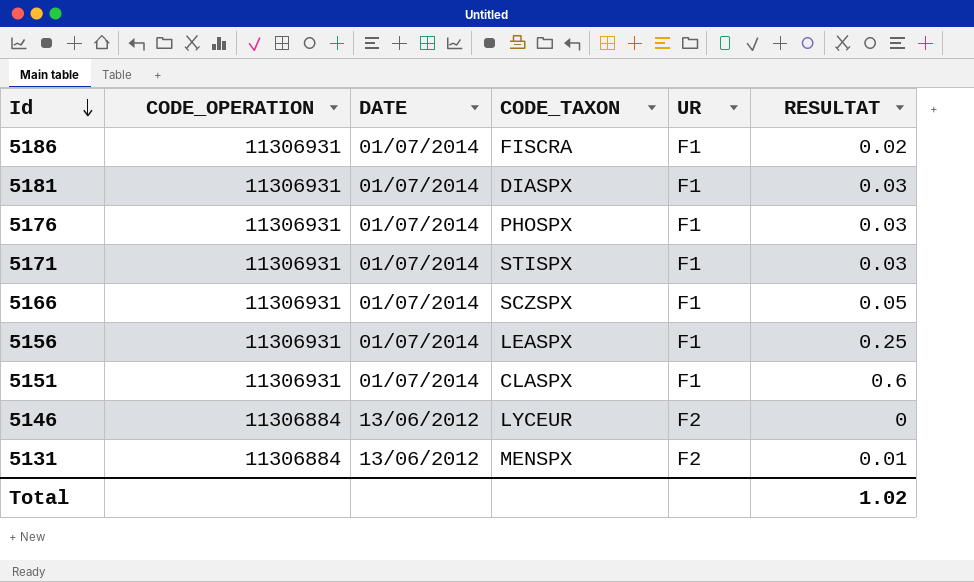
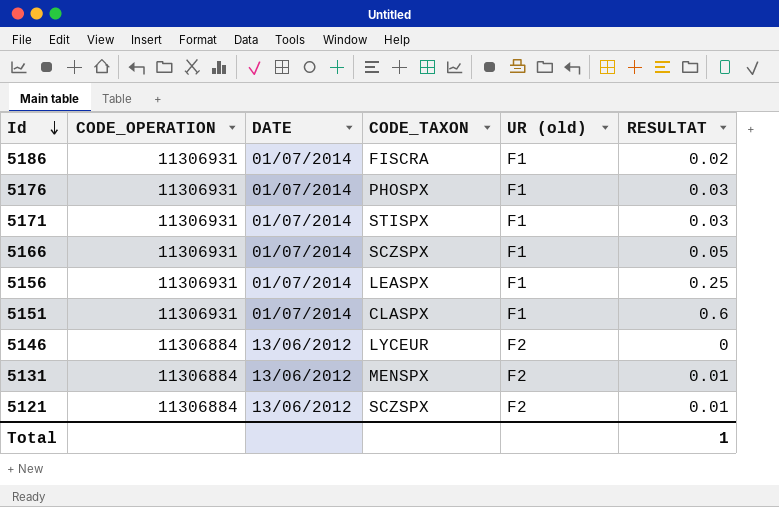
column name: UR -> UR (old)
row 5181: 11306931 | 01/07/2014 | DIASPX | F1 | 0.03 -> none
row 5121: none -> 11306884 | 13/06/2012 | SCZSPX | F2 | 0.01
Total | RESULTAT: 1.02 -> 1

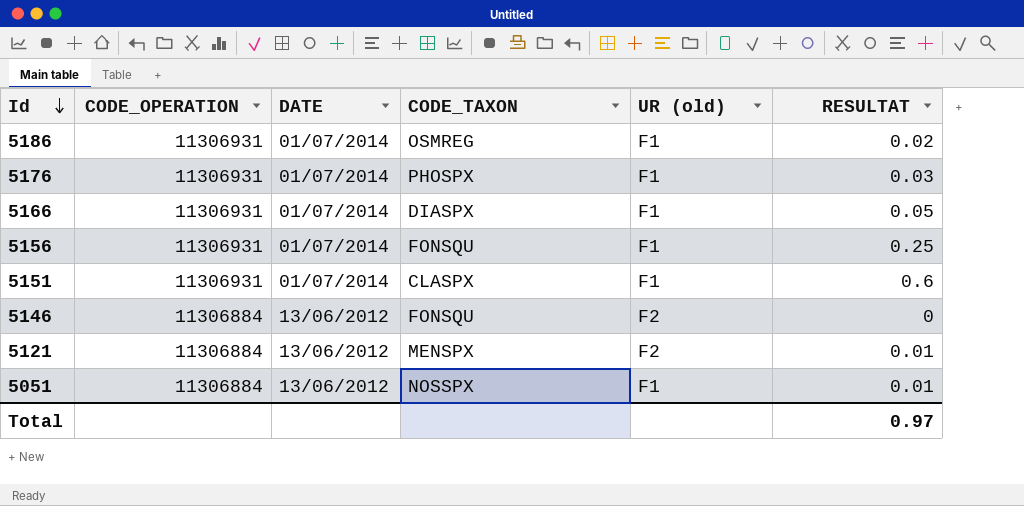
row 5171: 11306931 | 01/07/2014 | STISPX | F1 | 0.03 -> none
row 5131: 11306884 | 13/06/2012 | MENSPX | F2 | 0.01 -> none
5186 | CODE_TAXON: FISCRA -> OSMREG
5166 | CODE_TAXON: SCZSPX -> DIASPX
5156 | CODE_TAXON: LEASPX -> FONSQU
5146 | CODE_TAXON: LYCEUR -> FONSQU
5121 | CODE_TAXON: SCZSPX -> MENSPX
row 5051: none -> 11306884 | 13/06/2012 | NOSSPX | F1 | 0.01
Total | RESULTAT: 1 -> 0.97

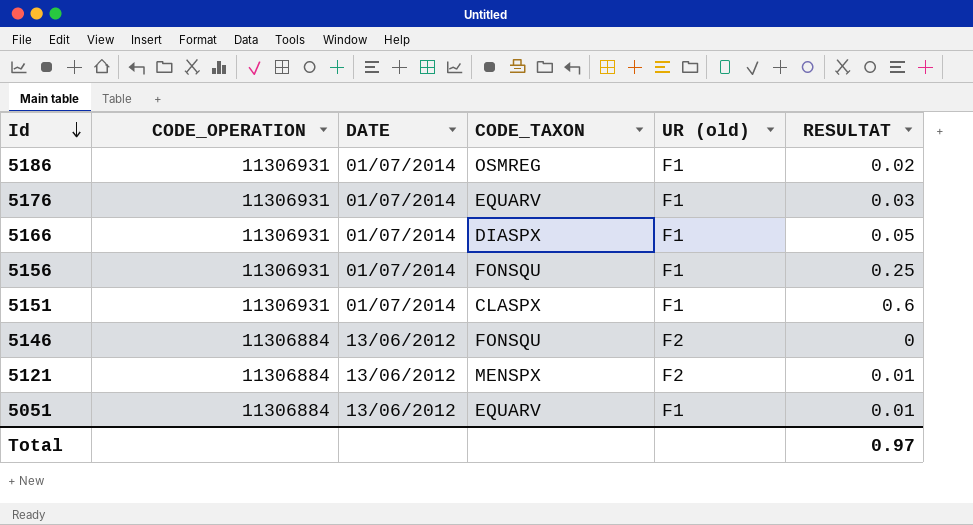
5176 | CODE_TAXON: PHOSPX -> EQUARV
5051 | CODE_TAXON: NOSSPX -> EQUARV

